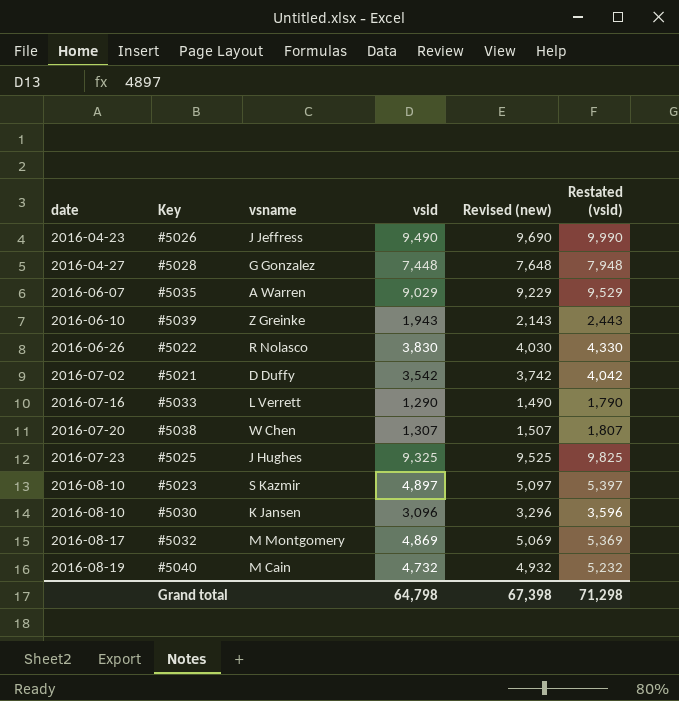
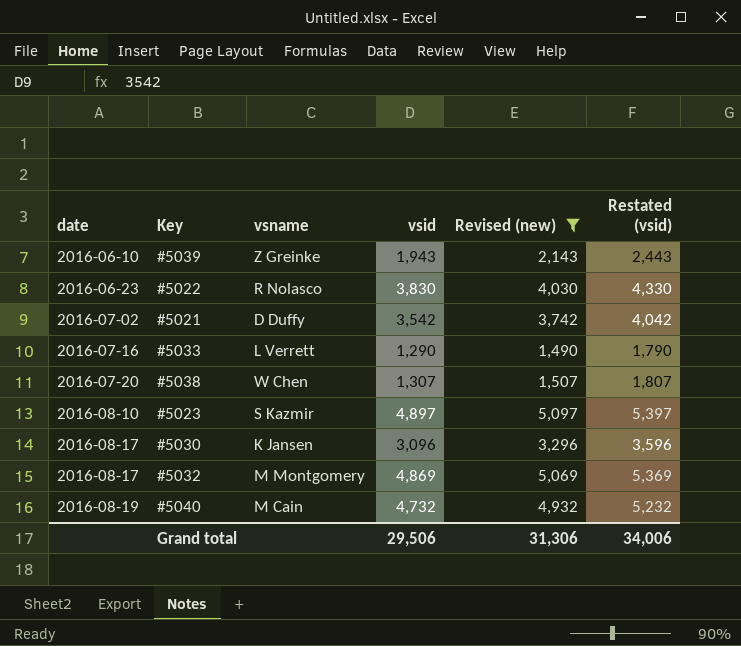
filter: none -> Revised (new) <= 5,097
#5022 | date: 2016-06-26 -> 2016-06-23
#5030 | date: 2016-08-10 -> 2016-08-17
Grand total | vsid: 64,798 -> 29,506
Grand total | Revised (new): 67,398 -> 31,306
Grand total | Restated (vsid): 71,298 -> 34,006

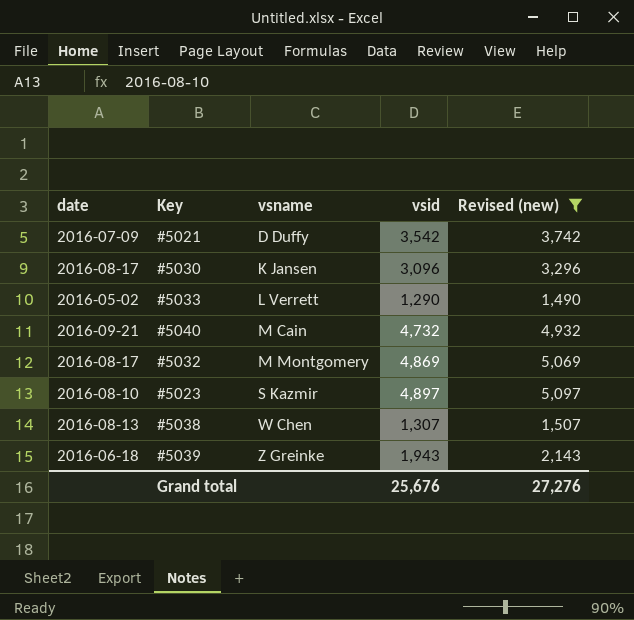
row order: date ascending -> vsname ascending
column Restated (vsid) | formula: [vsid] + 500 -> none
row #5022: 2016-06-23 | R Nolasco | 3,830 | 4,030 | 4,330 -> none
#5021 | date: 2016-07-02 -> 2016-07-09
#5033 | date: 2016-07-16 -> 2016-05-02
#5040 | date: 2016-08-19 -> 2016-09-21
#5038 | date: 2016-07-20 -> 2016-08-13
#5039 | date: 2016-06-10 -> 2016-06-18
Grand total | vsid: 29,506 -> 25,676
Grand total | Revised (new): 31,306 -> 27,276

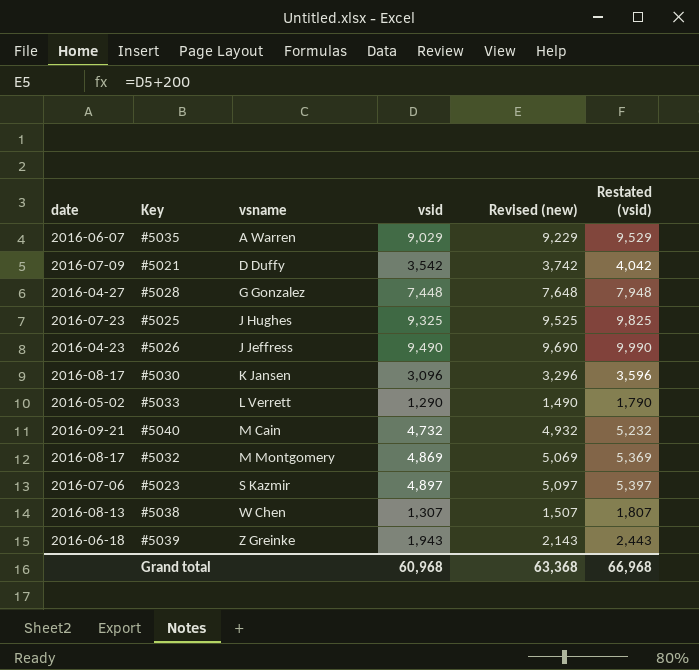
filter: Revised (new) <= 5,097 -> none
column Restated (vsid) | formula: none -> [vsid] + 500
#5023 | date: 2016-08-10 -> 2016-07-06
Grand total | vsid: 25,676 -> 60,968
Grand total | Revised (new): 27,276 -> 63,368

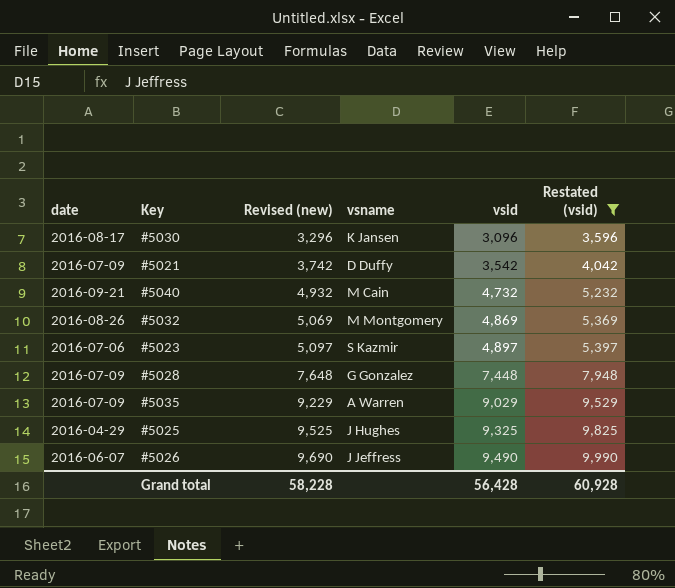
filter: none -> Restated (vsid) >= 3,596
row order: vsname ascending -> Revised (new) ascending
column Revised (new) | position: 5 -> 3
#5032 | date: 2016-08-17 -> 2016-08-26
#5028 | date: 2016-04-27 -> 2016-07-09
#5035 | date: 2016-06-07 -> 2016-07-09
#5025 | date: 2016-07-23 -> 2016-04-29
#5026 | date: 2016-04-23 -> 2016-06-07
Grand total | Revised (new): 63,368 -> 58,228
Grand total | vsid: 60,968 -> 56,428
Grand total | Restated (vsid): 66,968 -> 60,928

